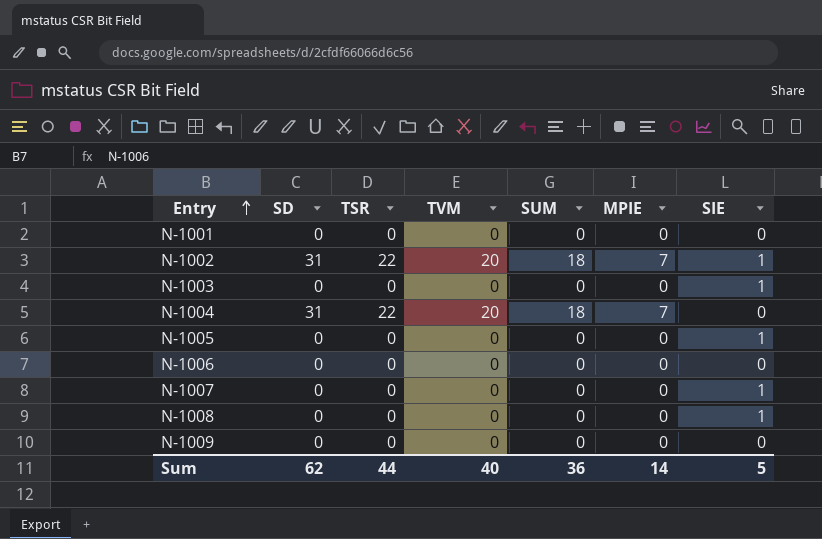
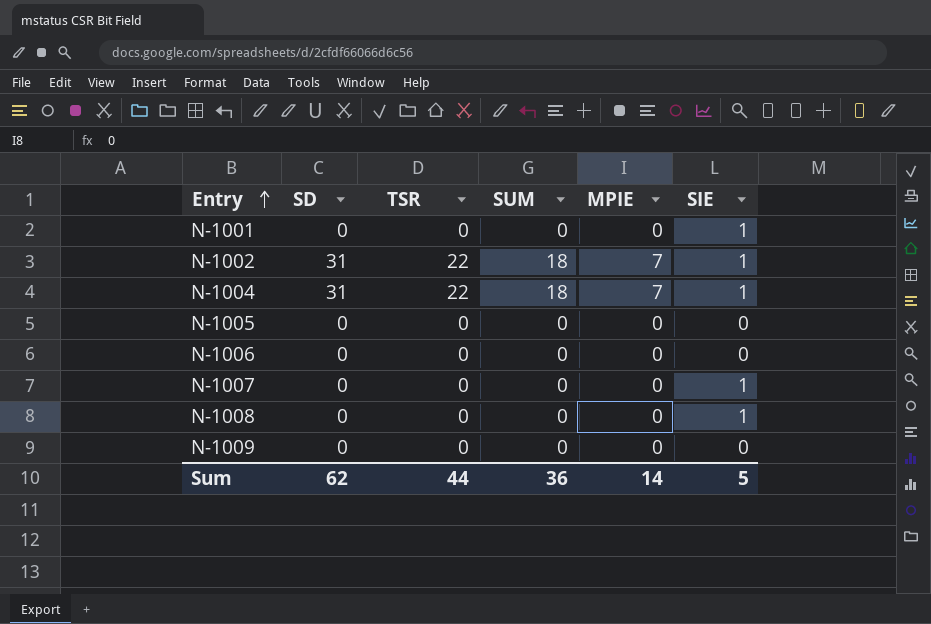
column TVM | position: 4 -> none
row N-1003: 0 | 0 | 0 | 0 | 0 | 1 -> none
N-1001 | SIE: 0 -> 1
N-1004 | SIE: 0 -> 1
N-1005 | SIE: 1 -> 0

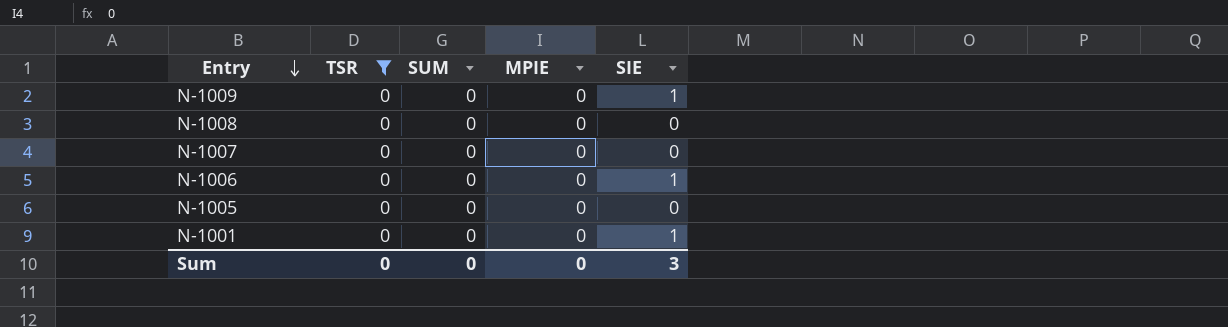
filter: none -> TSR = 0
row order: Entry ascending -> Entry descending
column SD | position: 2 -> none
N-1009 | SIE: 0 -> 1
N-1008 | SIE: 1 -> 0
N-1007 | SIE: 1 -> 0
N-1006 | SIE: 0 -> 1
Sum | TSR: 44 -> 0
Sum | SUM: 36 -> 0
Sum | MPIE: 14 -> 0
Sum | SIE: 5 -> 3

